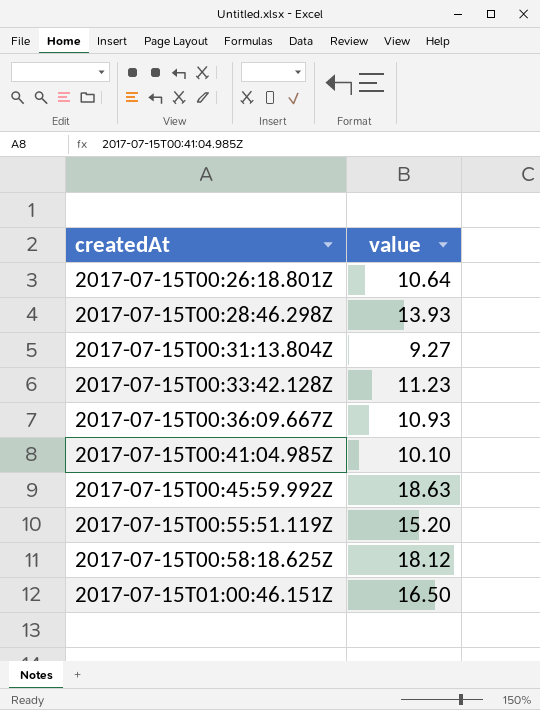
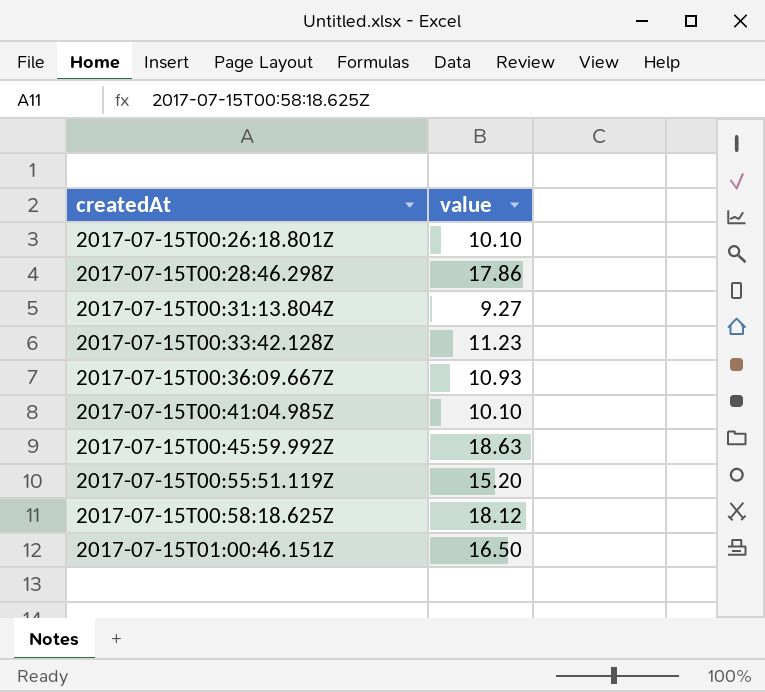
2017-07-15T00:26:18.801Z | value: 10.64 -> 10.10
2017-07-15T00:28:46.298Z | value: 13.93 -> 17.86

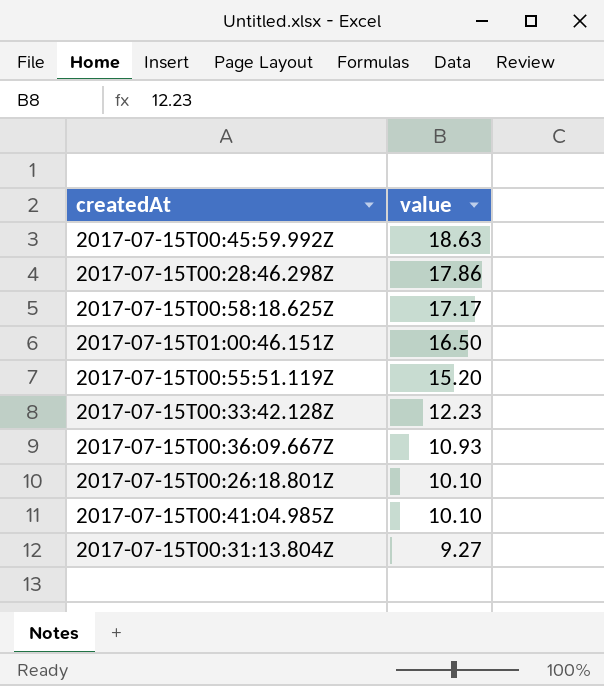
row order: createdAt ascending -> value descending
2017-07-15T00:58:18.625Z | value: 18.12 -> 17.17
2017-07-15T00:33:42.128Z | value: 11.23 -> 12.23

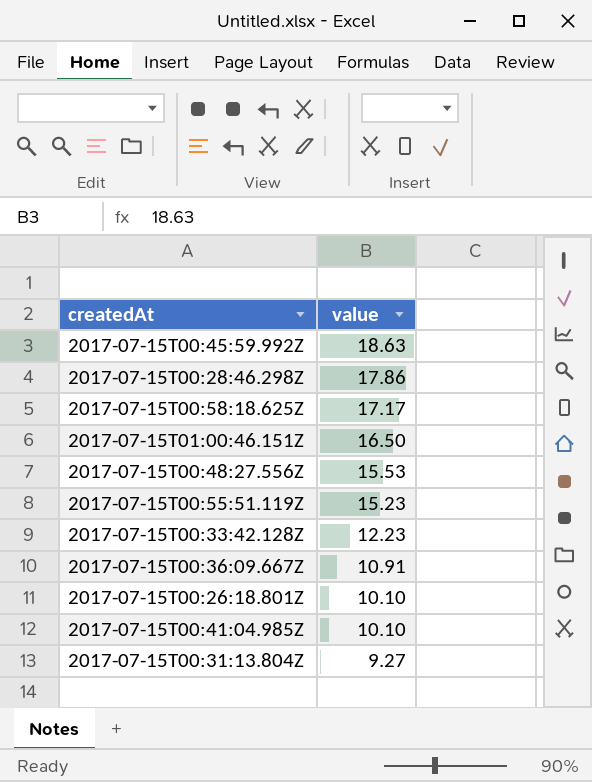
row 2017-07-15T00:48:27.556Z: none -> 15.53
2017-07-15T00:55:51.119Z | value: 15.20 -> 15.23
2017-07-15T00:36:09.667Z | value: 10.93 -> 10.91

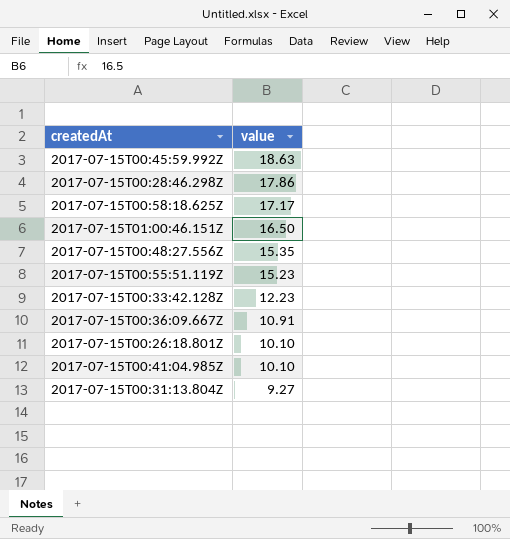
2017-07-15T00:48:27.556Z | value: 15.53 -> 15.35

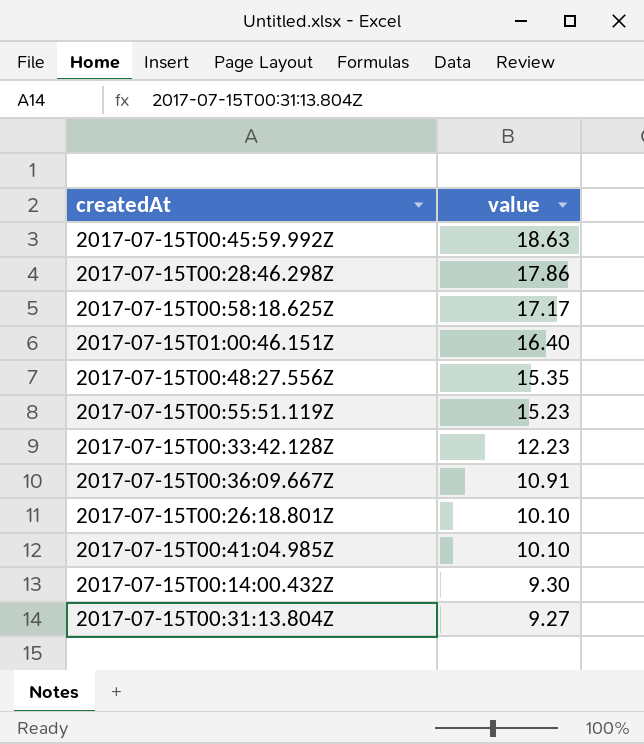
2017-07-15T01:00:46.151Z | value: 16.50 -> 16.40
row 2017-07-15T00:14:00.432Z: none -> 9.30

